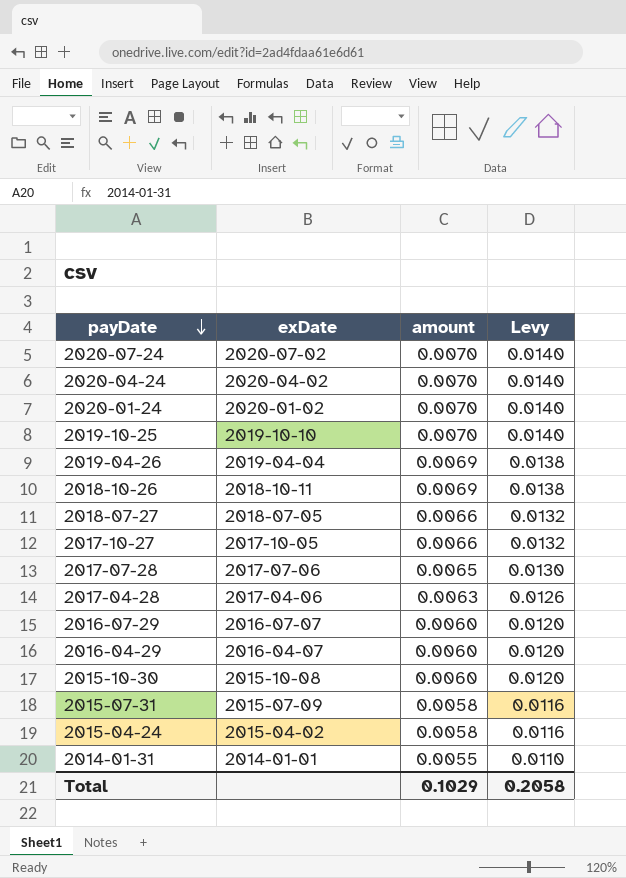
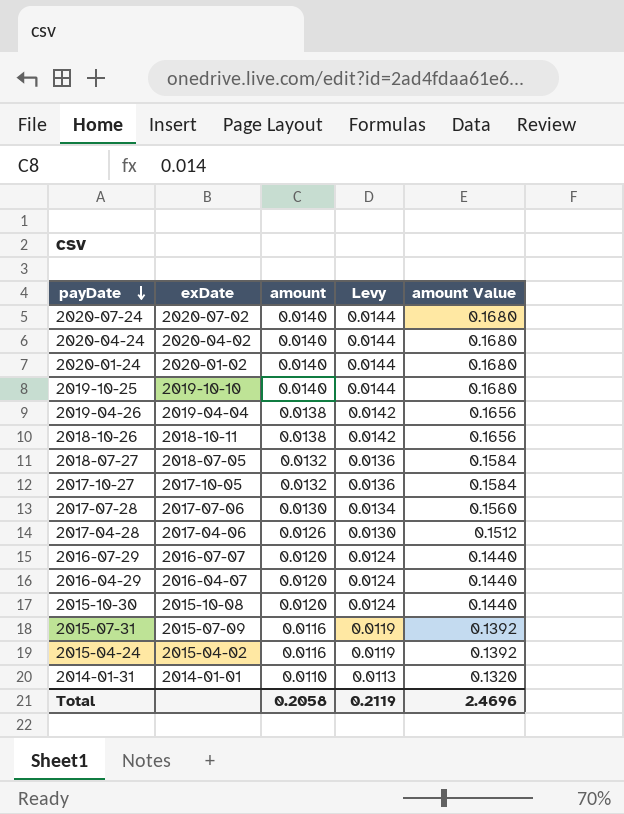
column Levy | formula: [amount] * 2 -> [amount] * 1.03
column amount Value | formula: none -> [amount] * 12
2020-07-24 | amount: 0.0070 -> 0.0140
2020-04-24 | amount: 0.0070 -> 0.0140
2020-01-24 | amount: 0.0070 -> 0.0140
2019-10-25 | amount: 0.0070 -> 0.0140
2019-04-26 | amount: 0.0069 -> 0.0138
2018-10-26 | amount: 0.0069 -> 0.0138
2018-07-27 | amount: 0.0066 -> 0.0132
2017-10-27 | amount: 0.0066 -> 0.0132
2017-07-28 | amount: 0.0065 -> 0.0130
2017-04-28 | amount: 0.0063 -> 0.0126
2016-07-29 | amount: 0.0060 -> 0.0120
2016-04-29 | amount: 0.0060 -> 0.0120
2015-10-30 | amount: 0.0060 -> 0.0120
2015-07-31 | amount: 0.0058 -> 0.0116
2015-04-24 | amount: 0.0058 -> 0.0116
2014-01-31 | amount: 0.0055 -> 0.0110
Total | amount: 0.1029 -> 0.2058
Total | Levy: 0.2058 -> 0.2119

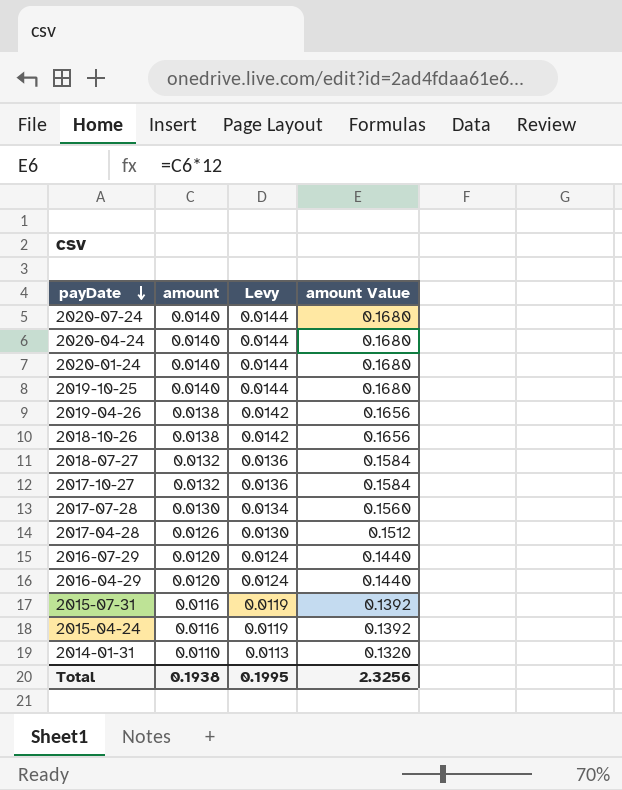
column exDate | position: 2 -> none
row 2015-10-30: 2015-10-08 | 0.0120 | 0.0124 | 0.1440 -> none
Total | amount: 0.2058 -> 0.1938
Total | Levy: 0.2119 -> 0.1995
Total | amount Value: 2.4696 -> 2.3256

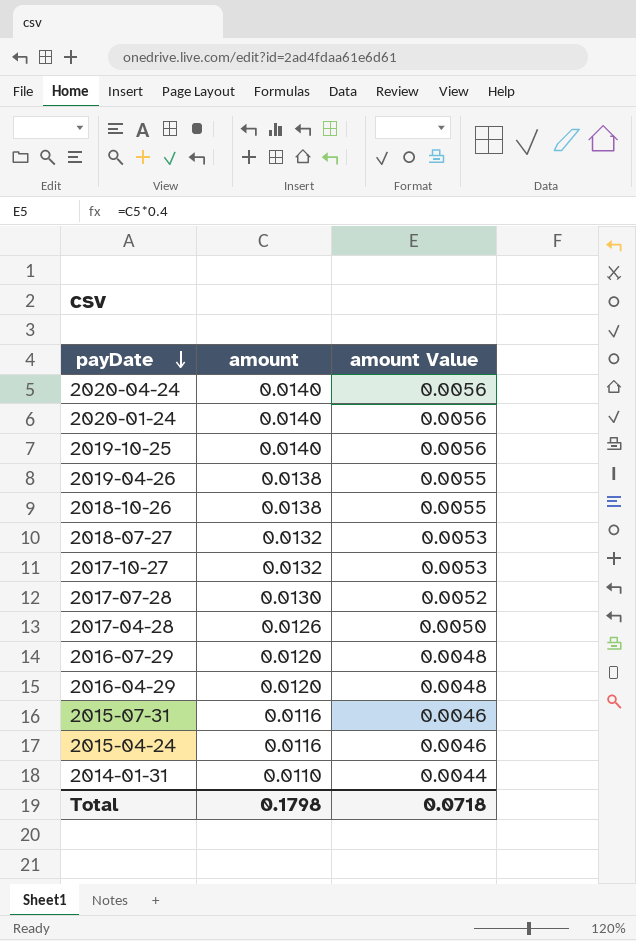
column Levy | formula: [amount] * 1.03 -> none
column amount Value | formula: [amount] * 12 -> [amount] * 0.4
row 2020-07-24: 0.0140 | 0.0144 | 0.1680 -> none
Total | amount: 0.1938 -> 0.1798
Total | amount Value: 2.3256 -> 0.0718

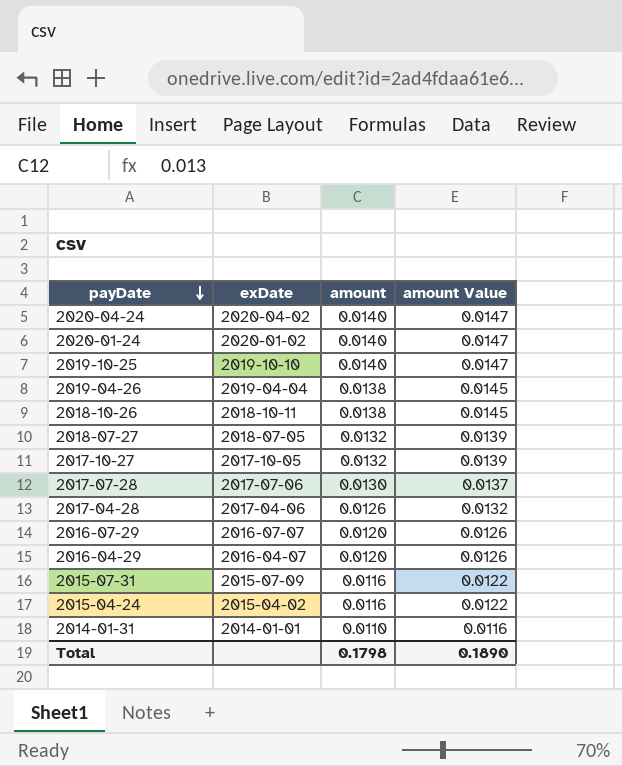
column exDate | position: none -> 2
column amount Value | formula: [amount] * 0.4 -> [amount] * 1.05
Total | amount Value: 0.0718 -> 0.1890

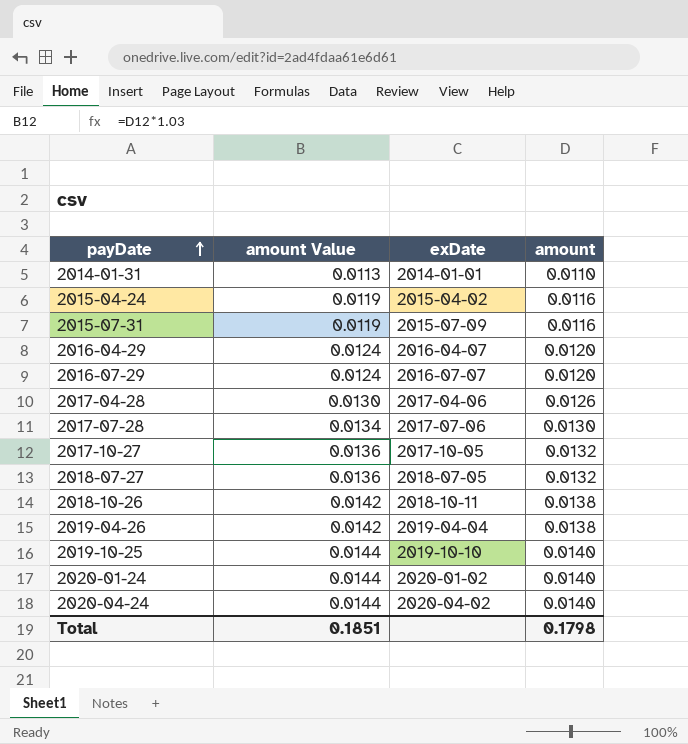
row order: payDate descending -> payDate ascending
column amount Value | formula: [amount] * 1.05 -> [amount] * 1.03
column amount Value | position: 4 -> 2
Total | amount Value: 0.1890 -> 0.1851

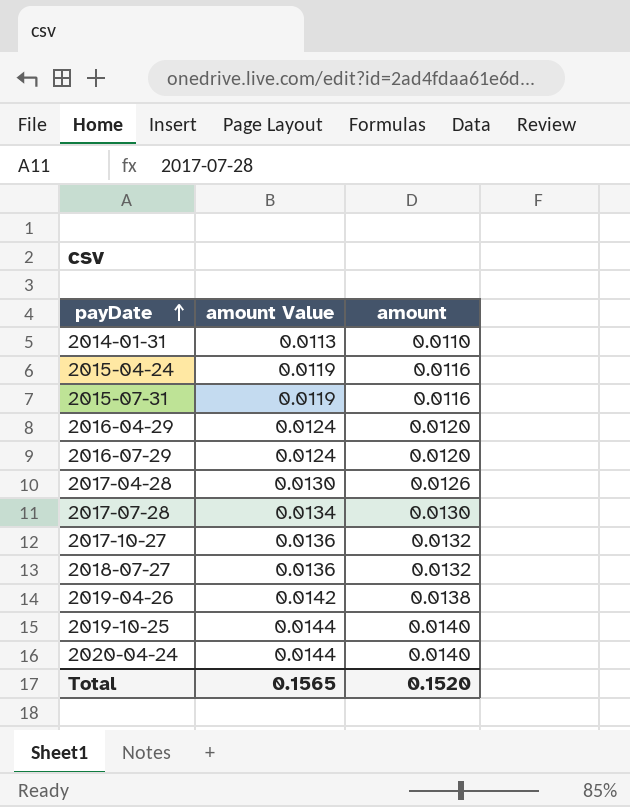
column exDate | position: 3 -> none
row 2018-10-26: 0.0142 | 2018-10-11 | 0.0138 -> none
row 2020-01-24: 0.0144 | 2020-01-02 | 0.0140 -> none
Total | amount Value: 0.1851 -> 0.1565
Total | amount: 0.1798 -> 0.1520

